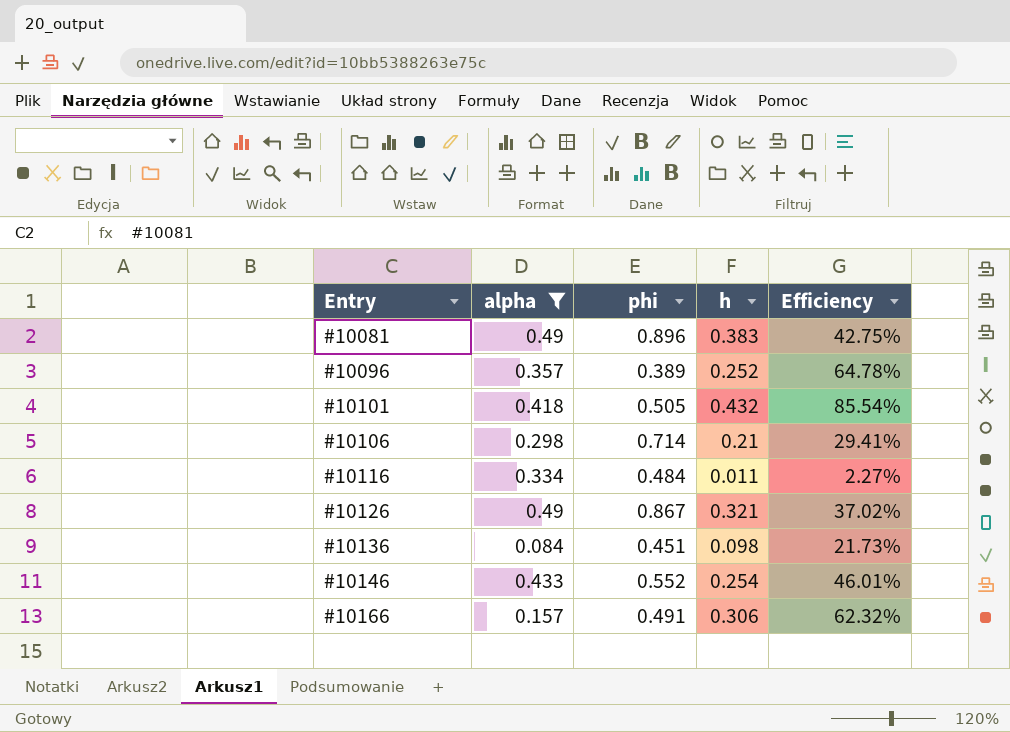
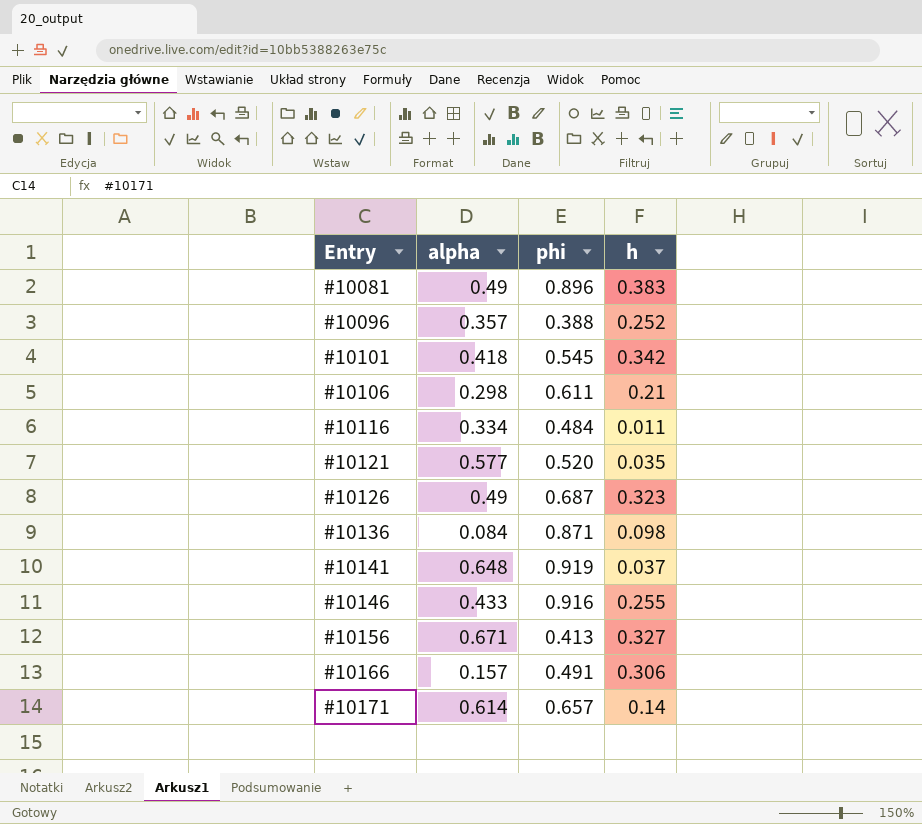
filter: alpha <= 0.49 -> none
column Efficiency | formula: [h] / [phi] -> none
#10096 | phi: 0.389 -> 0.388
#10101 | phi: 0.505 -> 0.545
#10101 | h: 0.432 -> 0.342
#10106 | phi: 0.714 -> 0.611
#10126 | phi: 0.867 -> 0.687
#10126 | h: 0.321 -> 0.323
#10136 | phi: 0.451 -> 0.871
#10146 | phi: 0.552 -> 0.916
#10146 | h: 0.254 -> 0.255

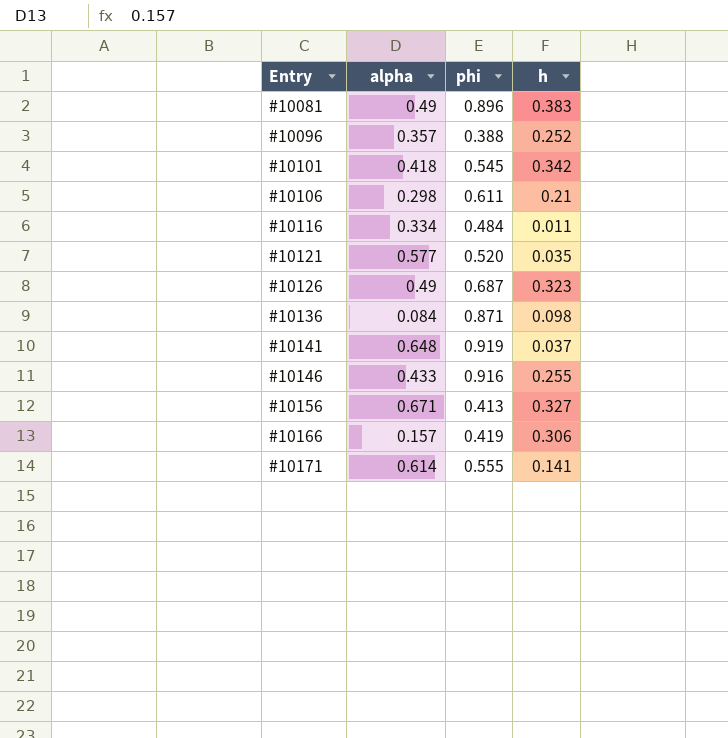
#10166 | phi: 0.491 -> 0.419
#10171 | phi: 0.657 -> 0.555
#10171 | h: 0.14 -> 0.141

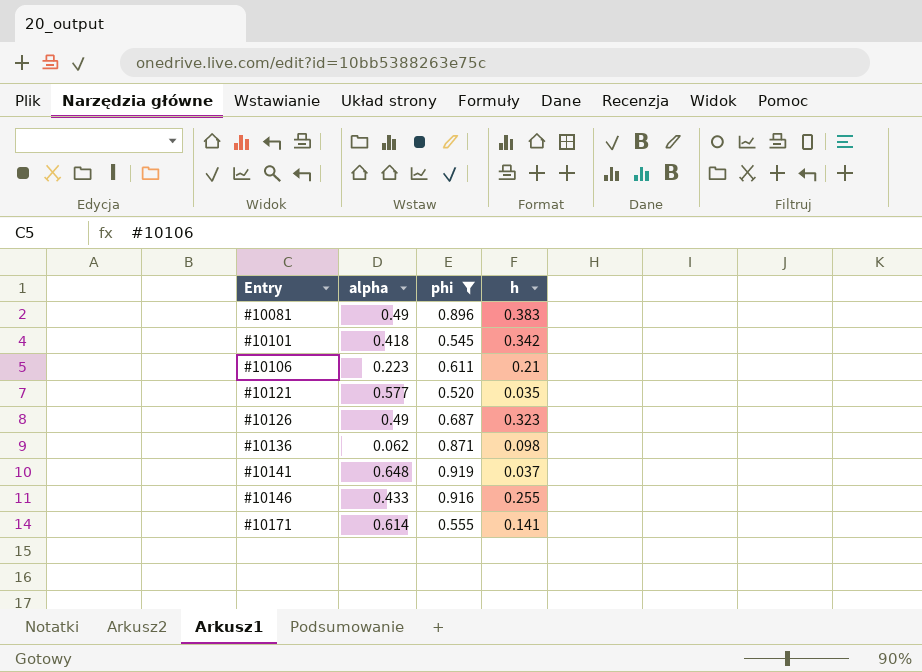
filter: none -> phi >= 0.520
#10106 | alpha: 0.298 -> 0.223
#10136 | alpha: 0.084 -> 0.062

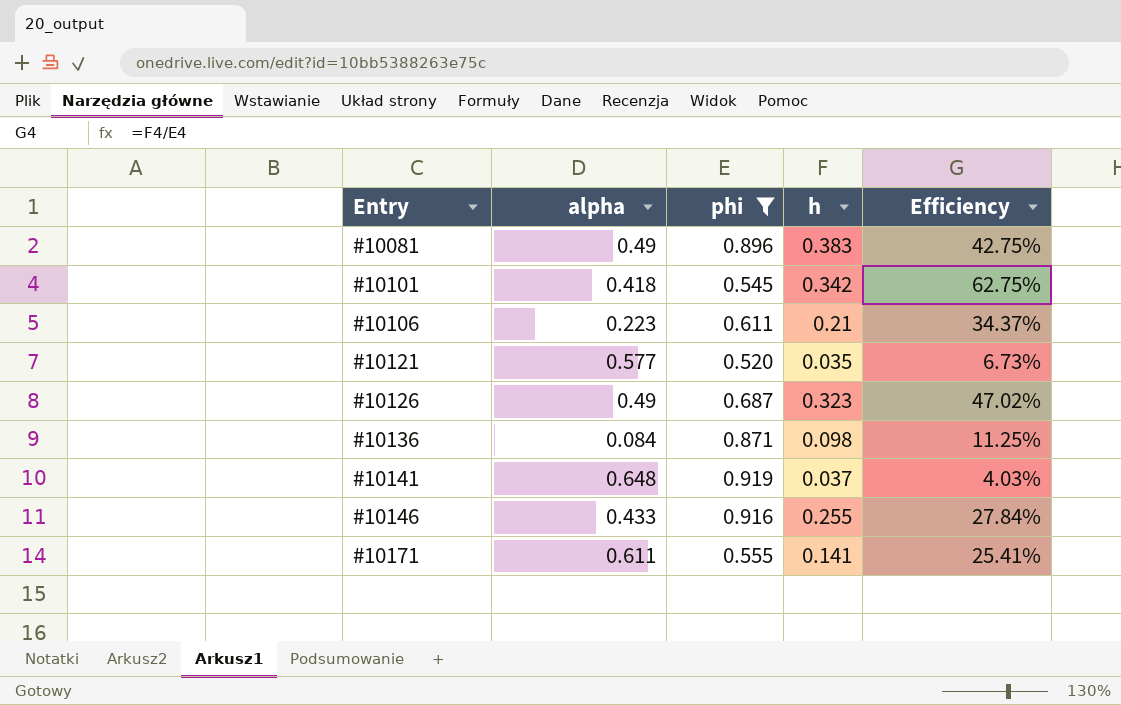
column Efficiency | formula: none -> [h] / [phi]
#10136 | alpha: 0.062 -> 0.084
#10171 | alpha: 0.614 -> 0.611

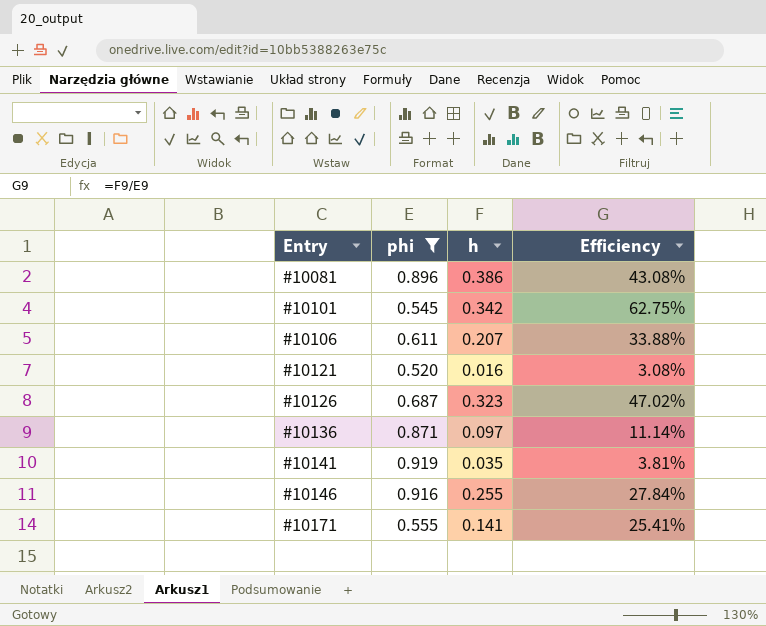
column alpha | position: 2 -> none
#10081 | h: 0.383 -> 0.386
#10081 | Efficiency: 42.75% -> 43.08%
#10106 | h: 0.21 -> 0.207
#10106 | Efficiency: 34.37% -> 33.88%
#10121 | h: 0.035 -> 0.016
#10121 | Efficiency: 6.73% -> 3.08%
#10136 | h: 0.098 -> 0.097
#10136 | Efficiency: 11.25% -> 11.14%
#10141 | h: 0.037 -> 0.035
#10141 | Efficiency: 4.03% -> 3.81%

